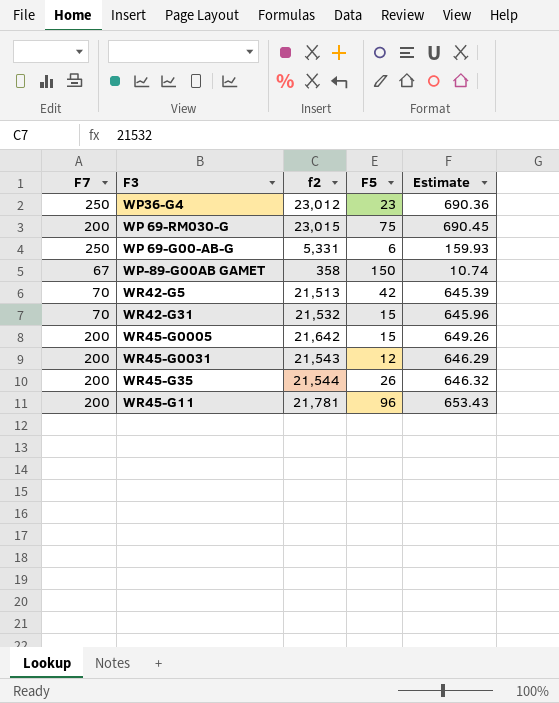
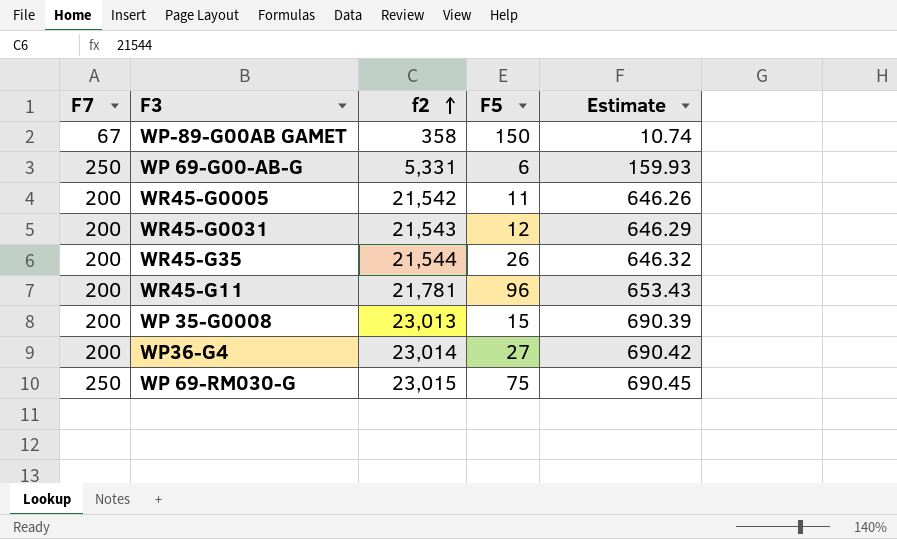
row order: none -> f2 ascending
row WR42-G5: 70 | 21,513 | 42 | 645.39 -> none
row WR42-G31: 70 | 21,532 | 15 | 645.96 -> none
WR45-G0005 | f2: 21,642 -> 21,542
WR45-G0005 | F5: 15 -> 11
WR45-G0005 | Estimate: 649.26 -> 646.26
row WP 35-G0008: none -> 200 | 23,013 | 15 | 690.39
WP36-G4 | F7: 250 -> 200
WP36-G4 | f2: 23,012 -> 23,014
WP36-G4 | F5: 23 -> 27
WP36-G4 | Estimate: 690.36 -> 690.42
WP 69-RM030-G | F7: 200 -> 250

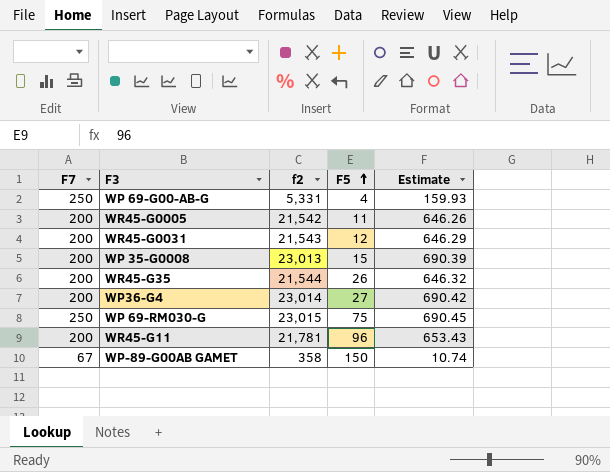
row order: f2 ascending -> F5 ascending
WP 69-G00-АВ-G | F5: 6 -> 4

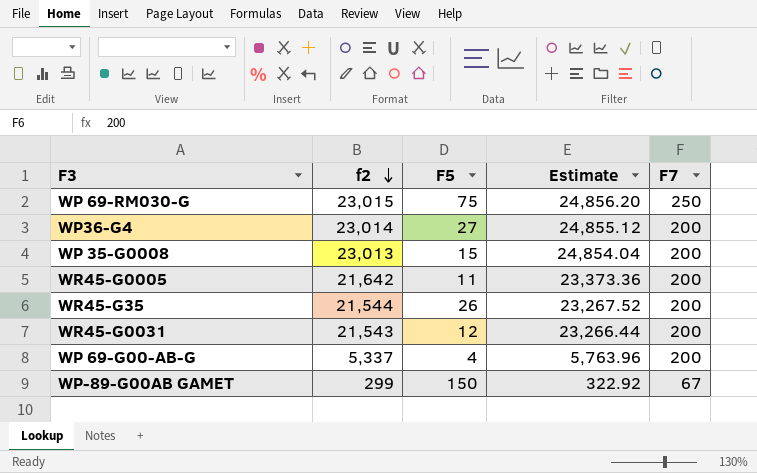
row order: F5 ascending -> f2 descending
column Estimate | formula: [f2] * 0.03 -> [f2] * 1.08
column F7 | position: 1 -> 5
row WR45-G11: 200 | 21,781 | 96 | 653.43 -> none
WR45-G0005 | f2: 21,542 -> 21,642
WP 69-G00-АВ-G | f2: 5,331 -> 5,337
WP 69-G00-АВ-G | F7: 250 -> 200
WP-89-G00АВ GAMET | f2: 358 -> 299

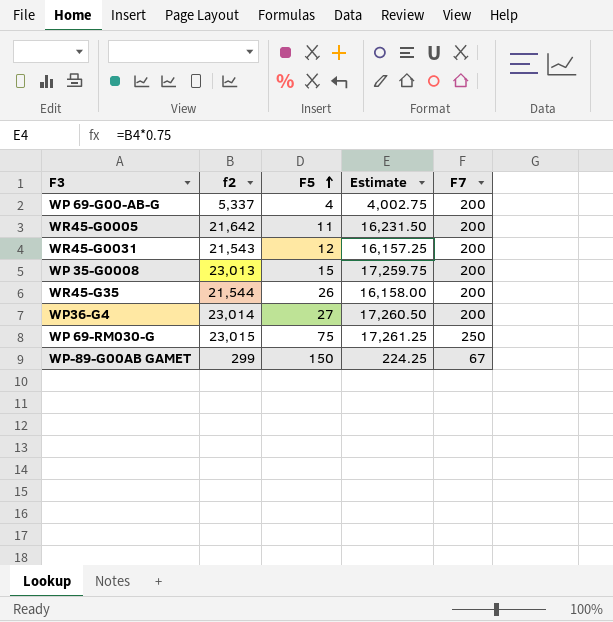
row order: f2 descending -> F5 ascending
column Estimate | formula: [f2] * 1.08 -> [f2] * 0.75

